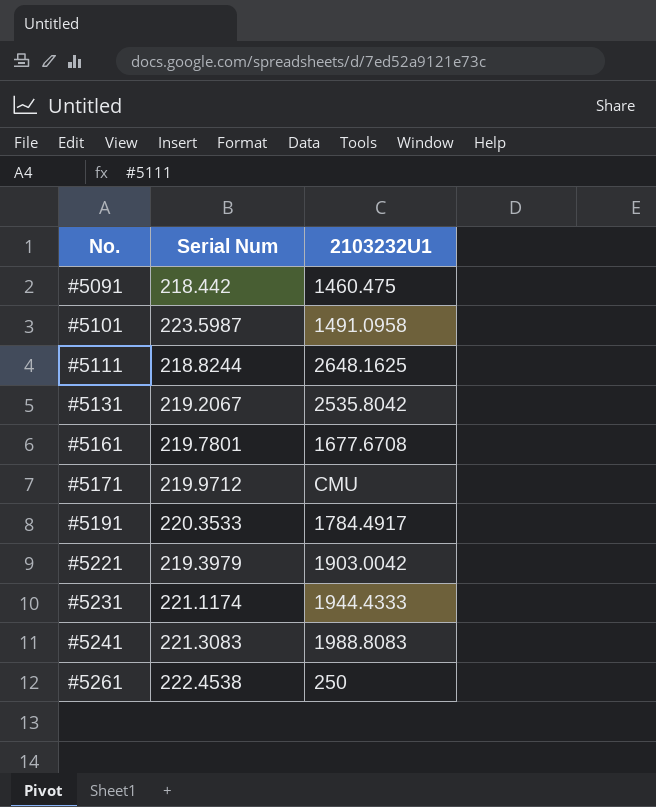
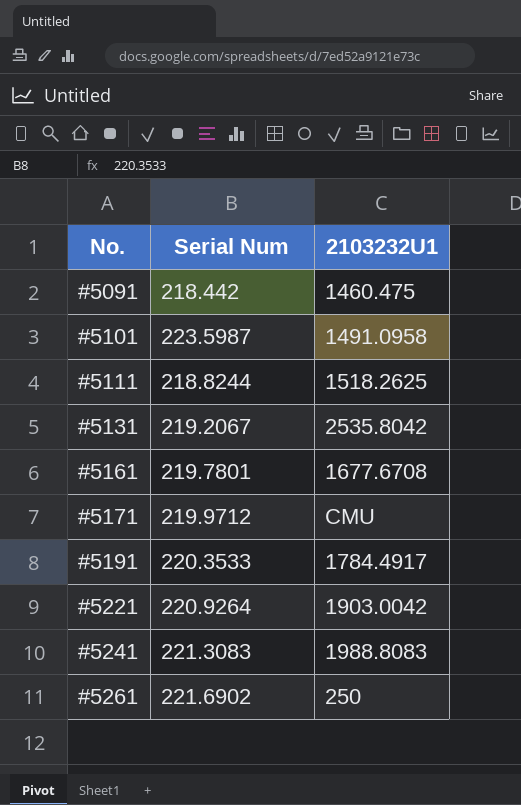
row #5231: 221.1174 | 1944.4333 -> none
#5111 | 2103232U1: 2648.1625 -> 1518.2625
#5221 | Serial Num: 219.3979 -> 220.9264
#5261 | Serial Num: 222.4538 -> 221.6902

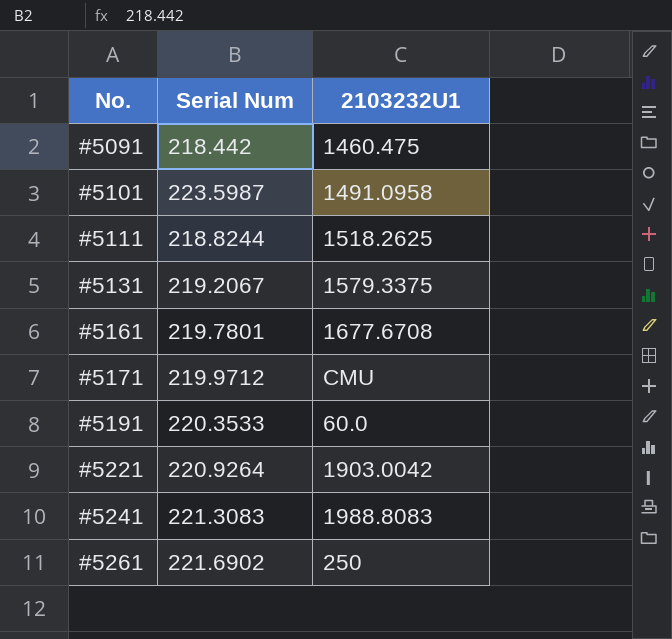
#5131 | 2103232U1: 2535.8042 -> 1579.3375
#5191 | 2103232U1: 1784.4917 -> 60.0

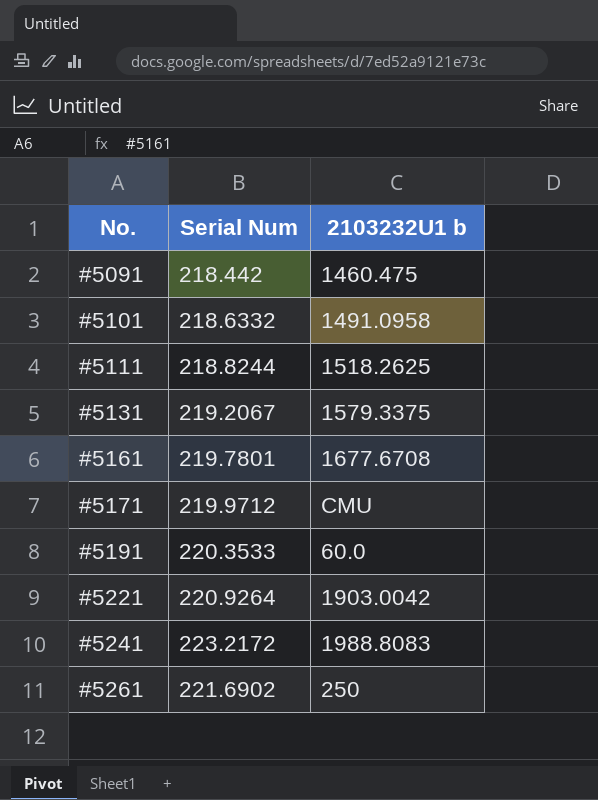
column name: 2103232U1 -> 2103232U1 b
#5101 | Serial Num: 223.5987 -> 218.6332
#5241 | Serial Num: 221.3083 -> 223.2172

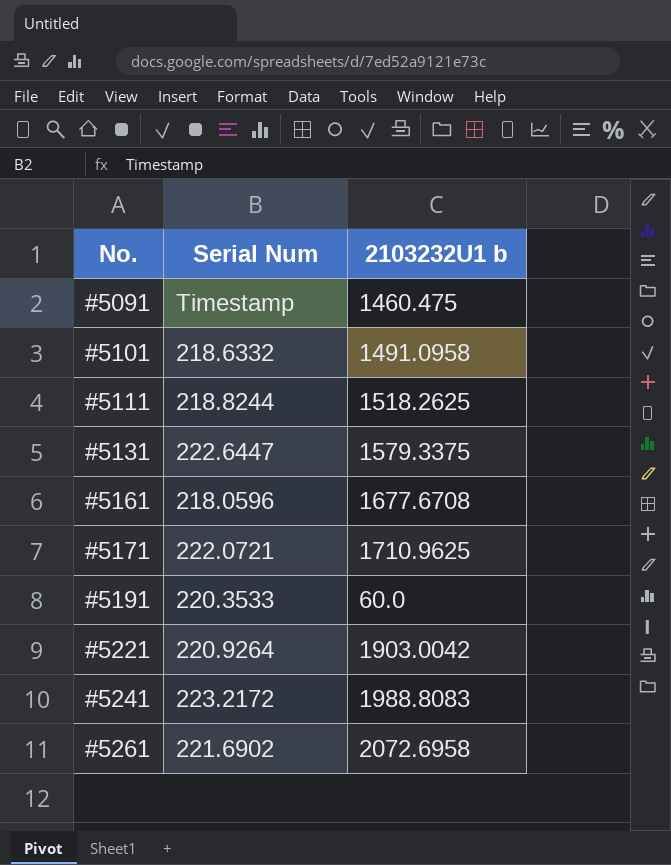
#5091 | Serial Num: 218.442 -> Timestamp
#5131 | Serial Num: 219.2067 -> 222.6447
#5161 | Serial Num: 219.7801 -> 218.0596
#5171 | Serial Num: 219.9712 -> 222.0721
#5171 | 2103232U1 b: CMU -> 1710.9625
#5261 | 2103232U1 b: 250 -> 2072.6958

